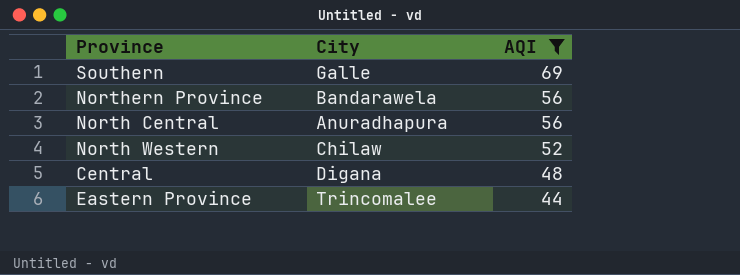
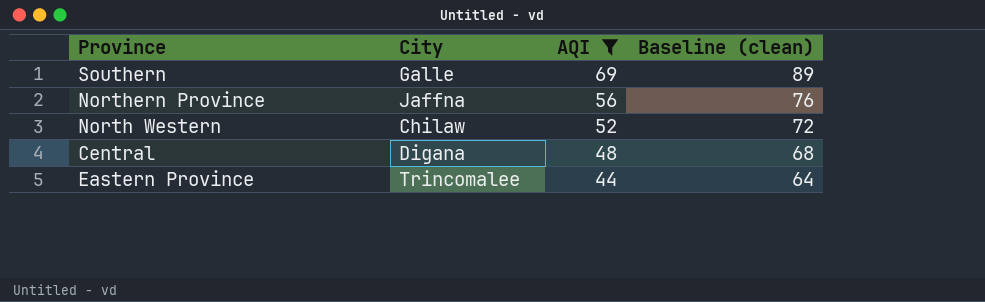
column Baseline (clean) | formula: none -> [AQI] + 20
row North Central: Anuradhapura | 56 -> none
Northern Province | City: Bandarawela -> Jaffna

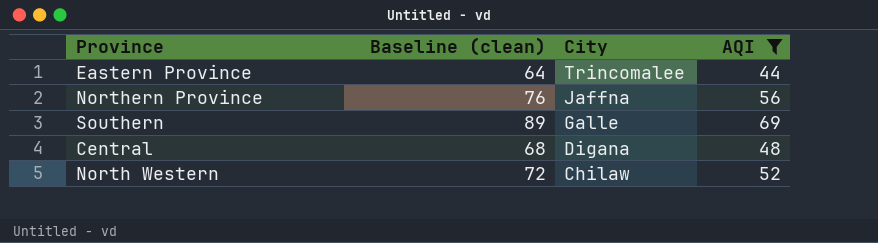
row order: AQI descending -> City descending
column Baseline (clean) | position: 4 -> 2

